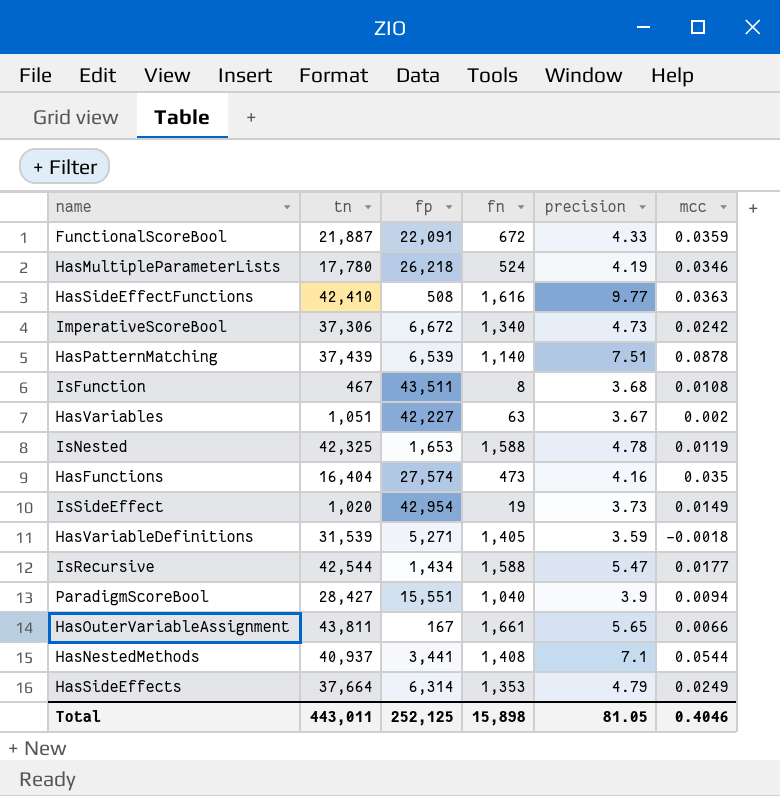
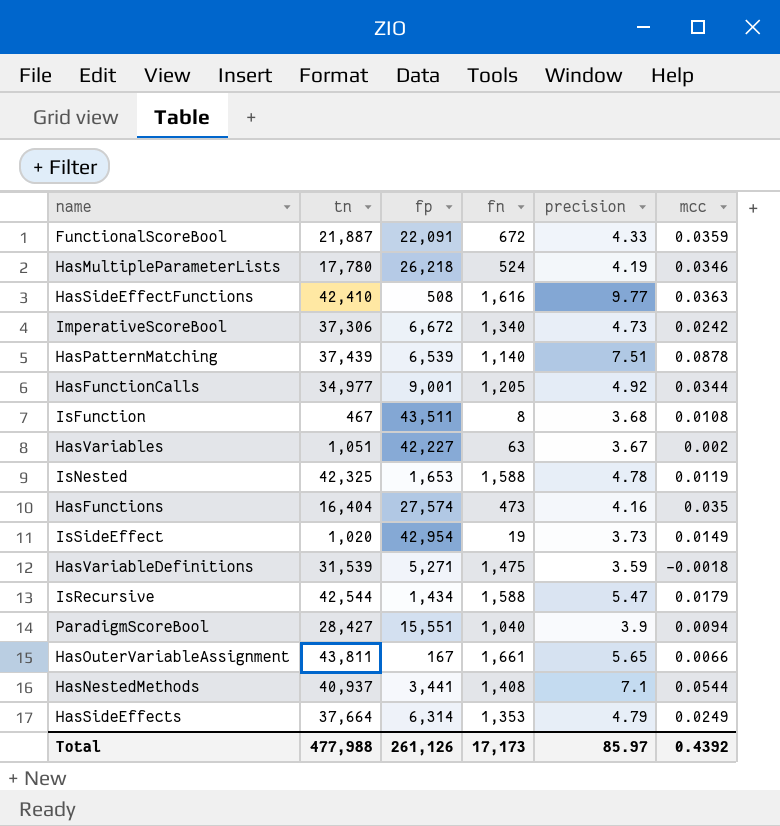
row HasFunctionCalls: none -> 34,977 | 9,001 | 1,205 | 4.92 | 0.0344
HasVariableDefinitions | fn: 1,405 -> 1,475
IsRecursive | mcc: 0.0177 -> 0.0179
Total | tn: 443,011 -> 477,988
Total | fp: 252,125 -> 261,126
Total | fn: 15,898 -> 17,173
Total | precision: 81.05 -> 85.97
Total | mcc: 0.4046 -> 0.4392

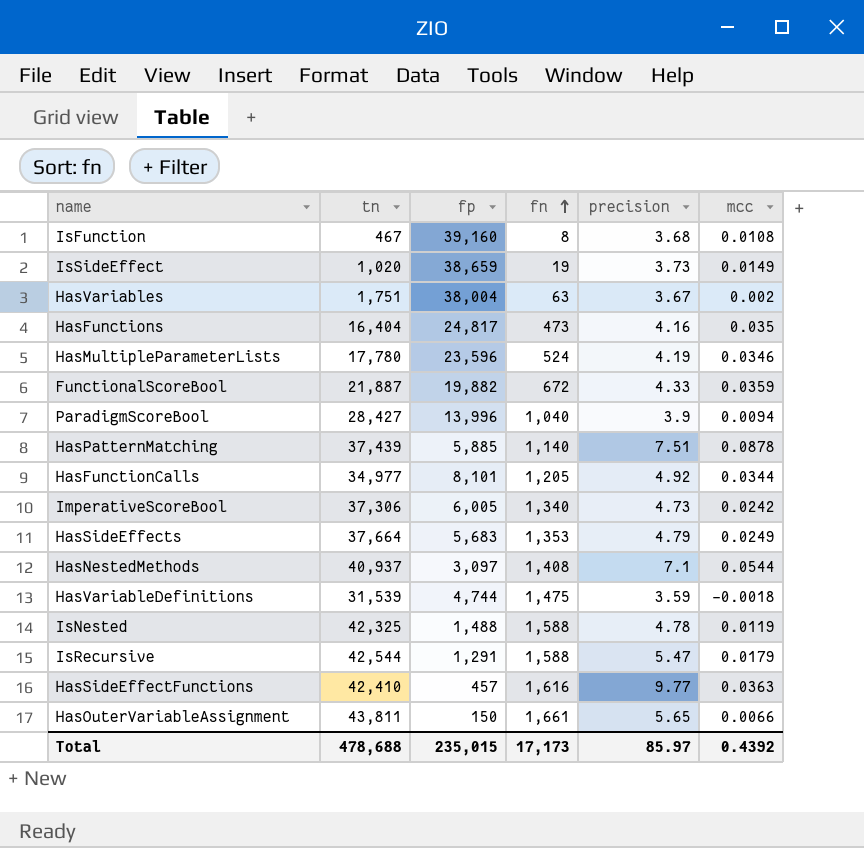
row order: none -> fn ascending
IsFunction | fp: 43,511 -> 39,160
IsSideEffect | fp: 42,954 -> 38,659
HasVariables | tn: 1,051 -> 1,751
HasVariables | fp: 42,227 -> 38,004
HasFunctions | fp: 27,574 -> 24,817
HasMultipleParameterLists | fp: 26,218 -> 23,596
FunctionalScoreBool | fp: 22,091 -> 19,882
ParadigmScoreBool | fp: 15,551 -> 13,996
HasPatternMatching | fp: 6,539 -> 5,885
HasFunctionCalls | fp: 9,001 -> 8,101
ImperativeScoreBool | fp: 6,672 -> 6,005
HasSideEffects | fp: 6,314 -> 5,683
HasNestedMethods | fp: 3,441 -> 3,097
HasVariableDefinitions | fp: 5,271 -> 4,744
IsNested | fp: 1,653 -> 1,488
IsRecursive | fp: 1,434 -> 1,291
HasSideEffectFunctions | fp: 508 -> 457
HasOuterVariableAssignment | fp: 167 -> 150
Total | tn: 477,988 -> 478,688
Total | fp: 261,126 -> 235,015

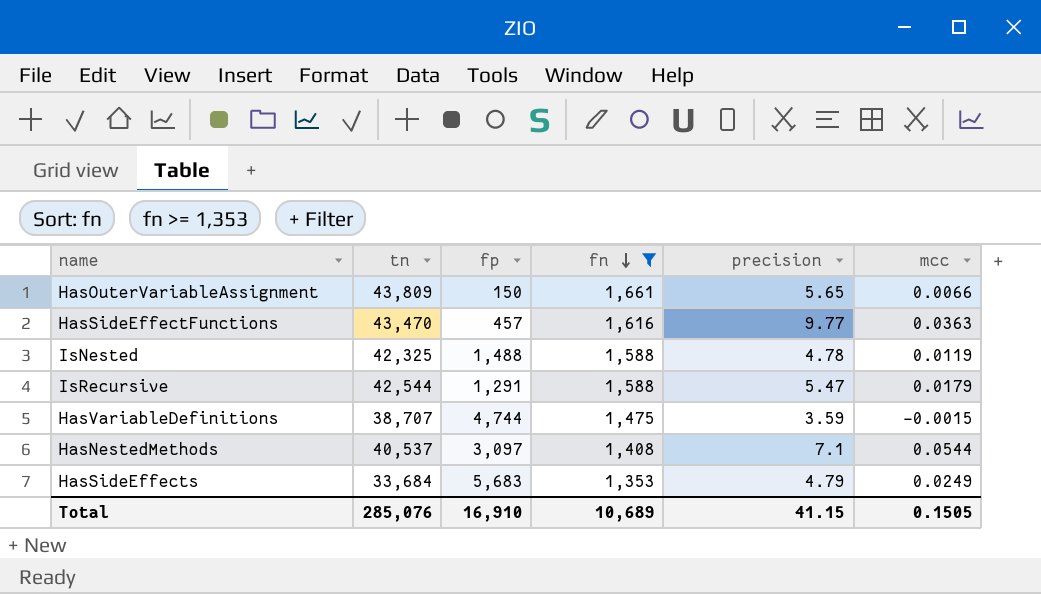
filter: none -> fn >= 1,353
row order: fn ascending -> fn descending
HasOuterVariableAssignment | tn: 43,811 -> 43,809
HasSideEffectFunctions | tn: 42,410 -> 43,470
HasVariableDefinitions | tn: 31,539 -> 38,707
HasVariableDefinitions | mcc: -0.0018 -> -0.0015
HasNestedMethods | tn: 40,937 -> 40,537
HasSideEffects | tn: 37,664 -> 33,684
Total | tn: 478,688 -> 285,076
Total | fp: 235,015 -> 16,910
Total | fn: 17,173 -> 10,689
Total | precision: 85.97 -> 41.15
Total | mcc: 0.4392 -> 0.1505

